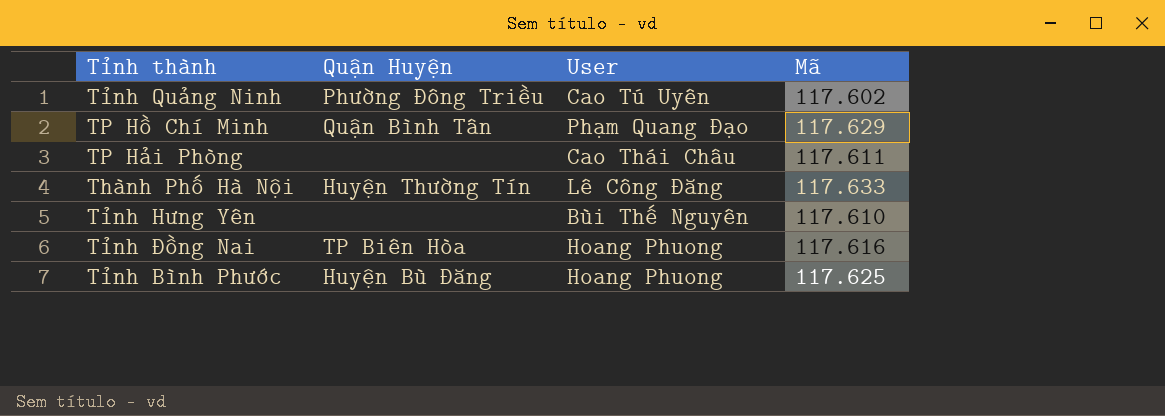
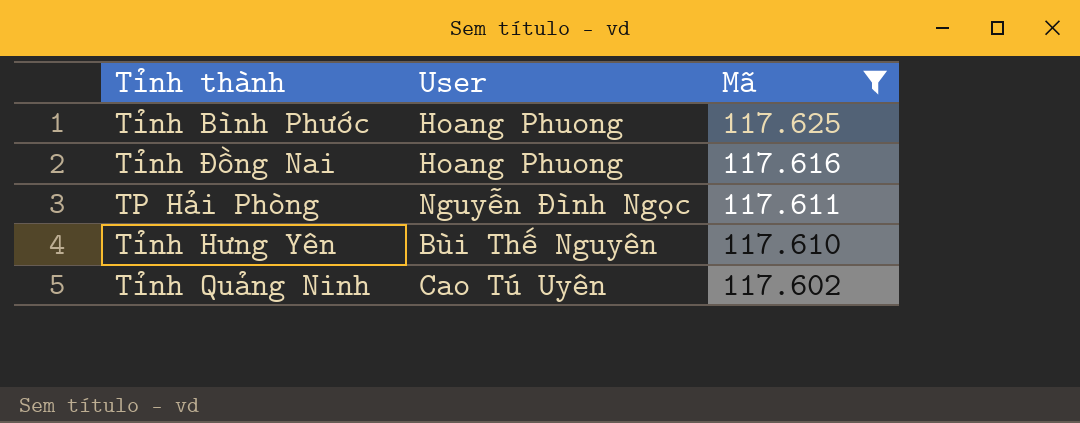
filter: none -> Mã <= 117.625
row order: none -> Mã descending
column Quận Huyện | position: 2 -> none
TP Hải Phòng | User: Cao Thái Châu -> Nguyễn Đình Ngọc

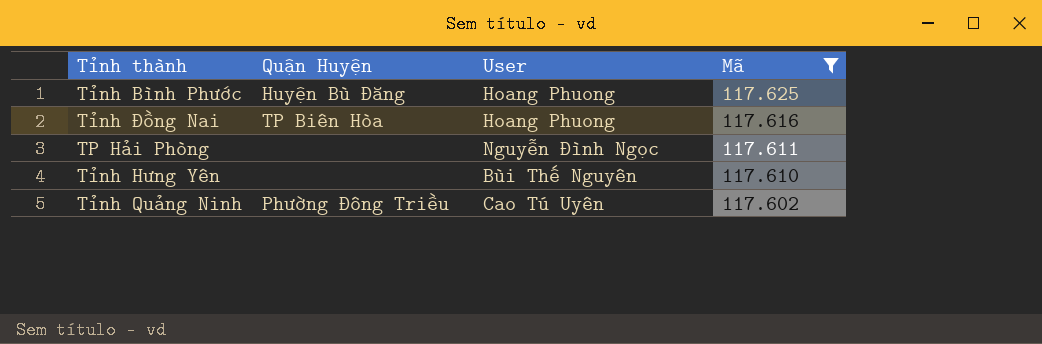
column Quận Huyện | position: none -> 2

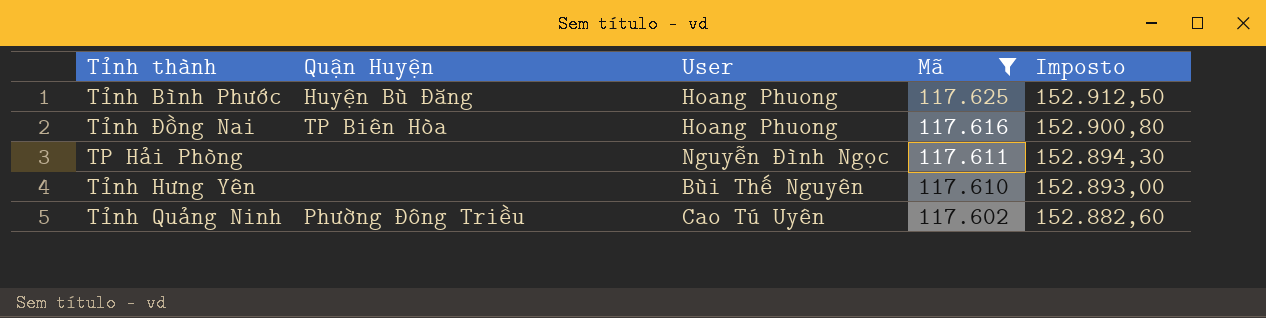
column Imposto | formula: none -> [Mã] * 1,3

